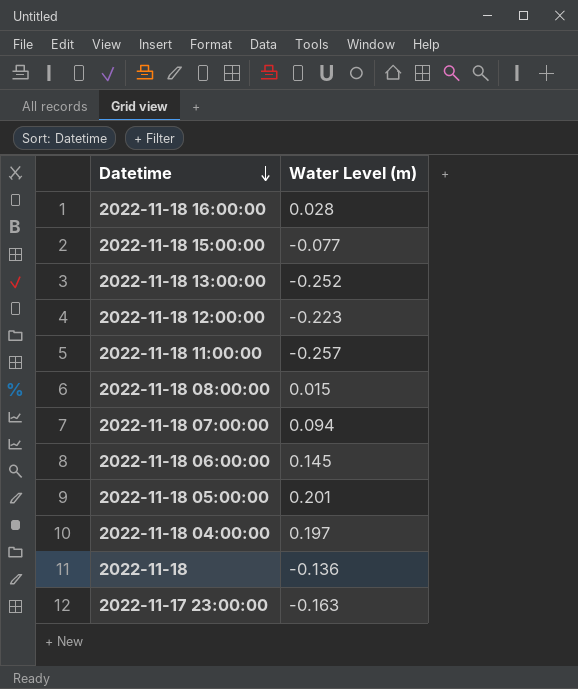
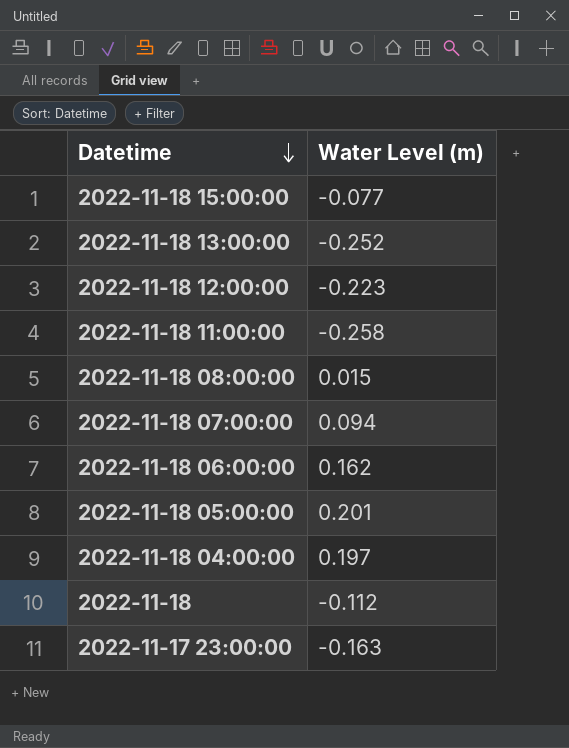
row 2022-11-18 16:00:00: 0.028 -> none
2022-11-18 11:00:00 | Water Level (m): -0.257 -> -0.258
2022-11-18 06:00:00 | Water Level (m): 0.145 -> 0.162
2022-11-18 | Water Level (m): -0.136 -> -0.112

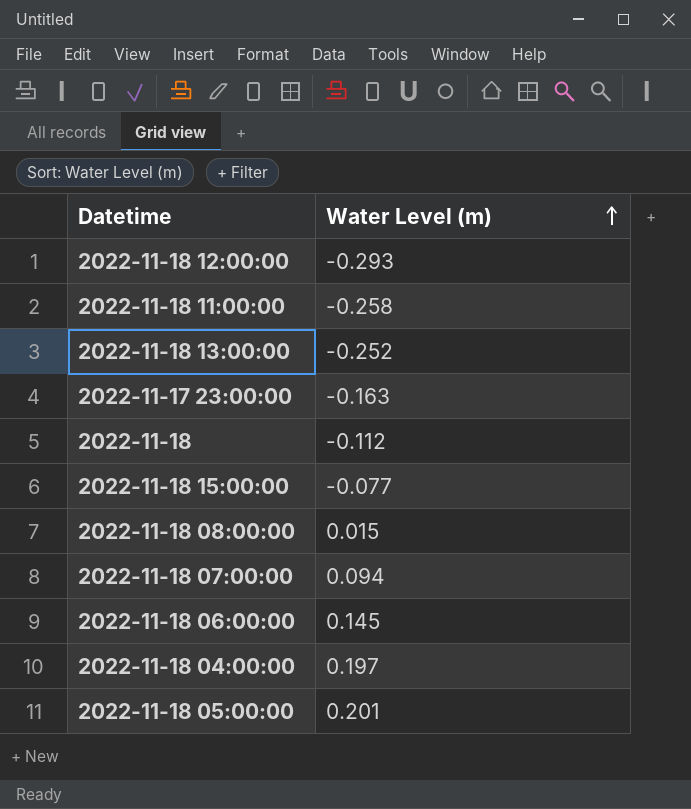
row order: Datetime descending -> Water Level (m) ascending
2022-11-18 12:00:00 | Water Level (m): -0.223 -> -0.293
2022-11-18 06:00:00 | Water Level (m): 0.162 -> 0.145

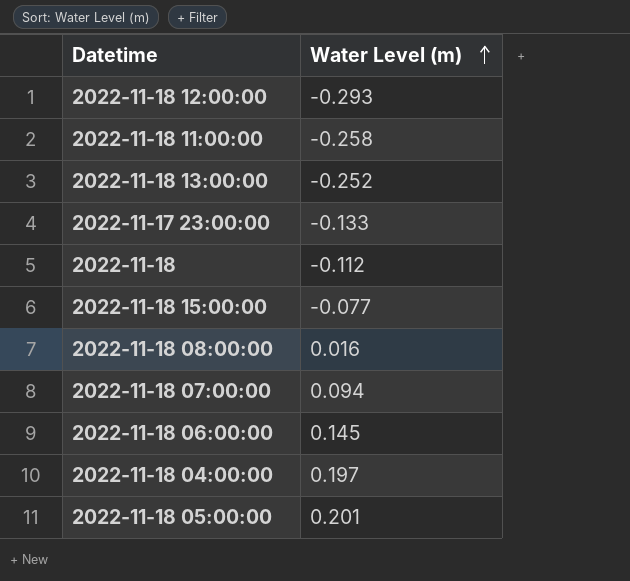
2022-11-17 23:00:00 | Water Level (m): -0.163 -> -0.133
2022-11-18 08:00:00 | Water Level (m): 0.015 -> 0.016

